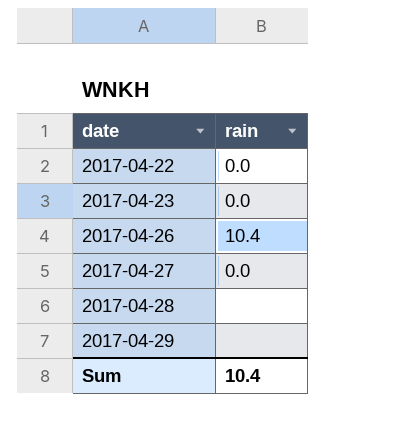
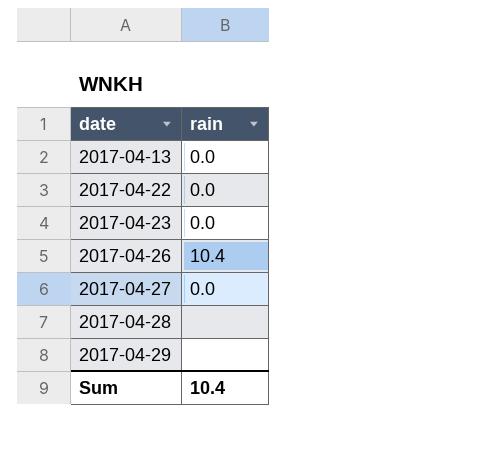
row 2017-04-13: none -> 0.0

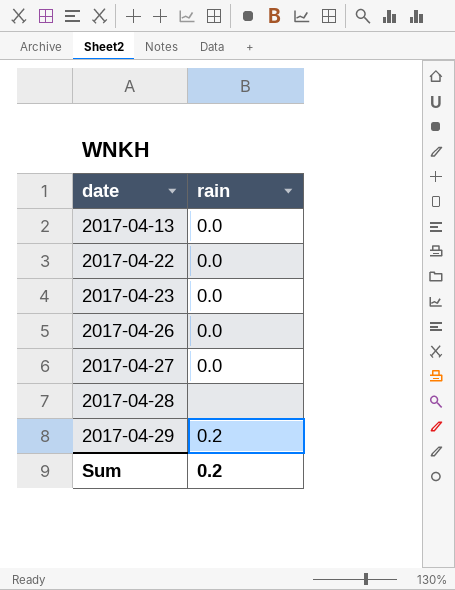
2017-04-26 | rain: 10.4 -> 0.0
2017-04-29 | rain: none -> 0.2
Sum | rain: 10.4 -> 0.2

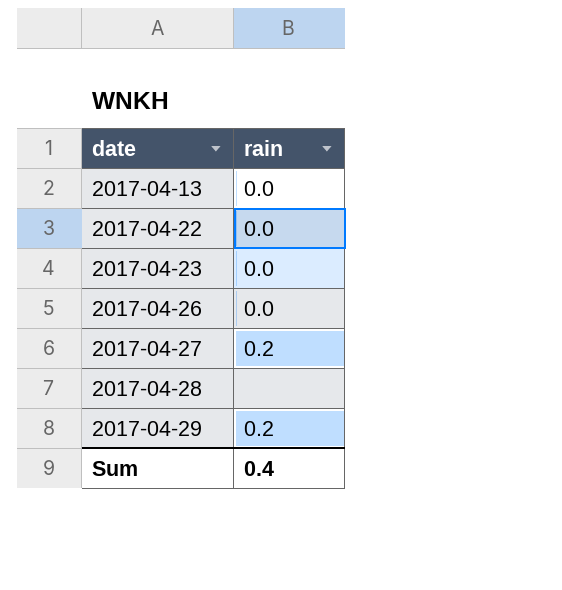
2017-04-27 | rain: 0.0 -> 0.2
Sum | rain: 0.2 -> 0.4

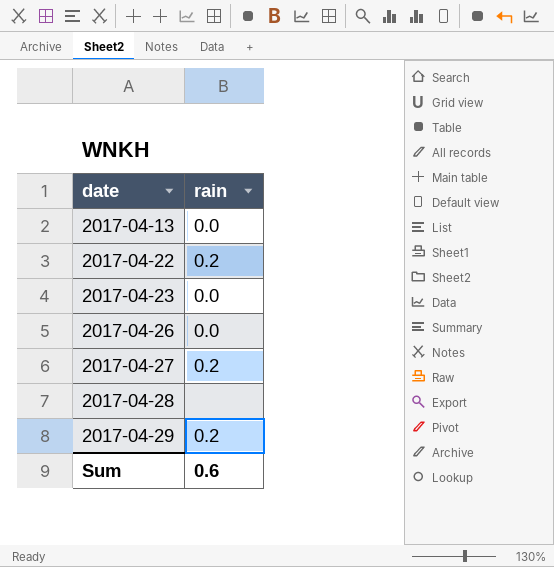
2017-04-22 | rain: 0.0 -> 0.2
Sum | rain: 0.4 -> 0.6

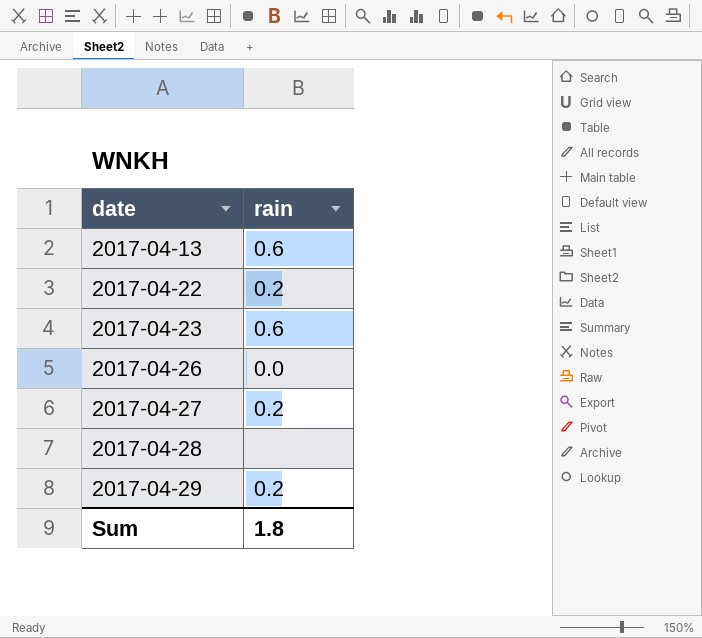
2017-04-13 | rain: 0.0 -> 0.6
2017-04-23 | rain: 0.0 -> 0.6
Sum | rain: 0.6 -> 1.8

